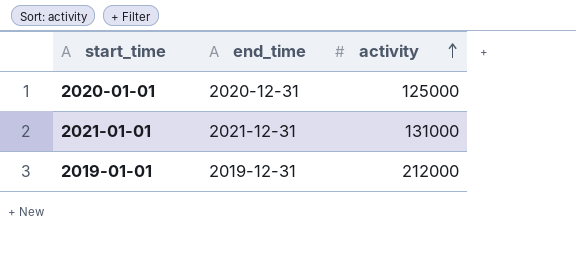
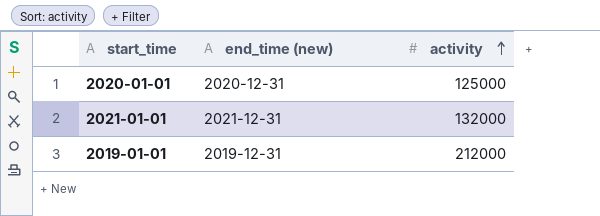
column name: end_time -> end_time (new)
2021-01-01 | activity: 131000 -> 132000

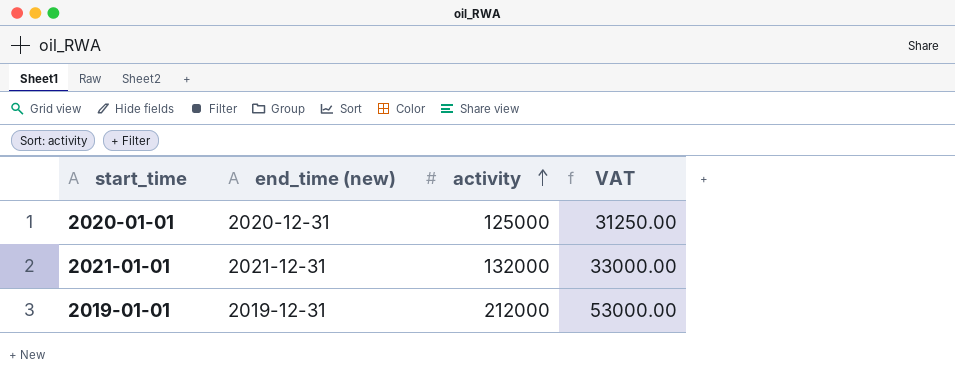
column VAT | formula: none -> [activity] * 0.25

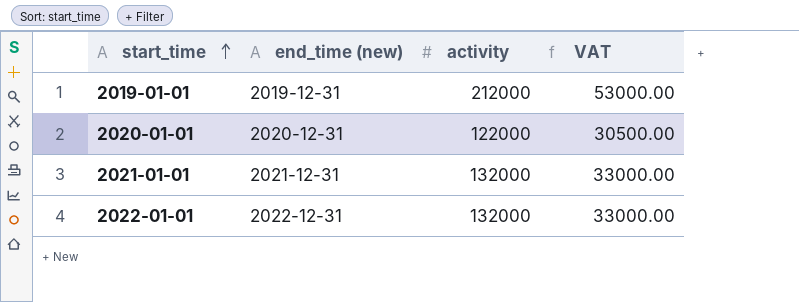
row order: activity ascending -> start_time ascending
2020-01-01 | activity: 125000 -> 122000
2020-01-01 | VAT: 31250.00 -> 30500.00
row 2022-01-01: none -> 2022-12-31 | 132000 | 33000.00

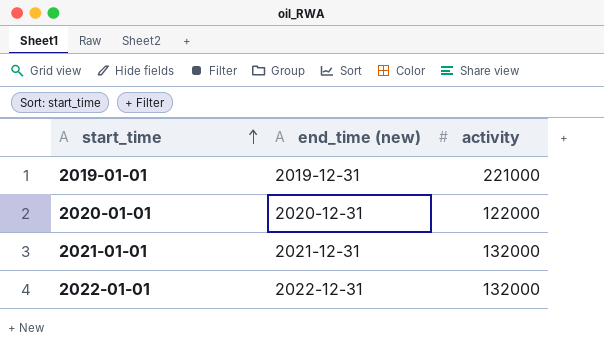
column VAT | formula: [activity] * 0.25 -> none
2019-01-01 | activity: 212000 -> 221000

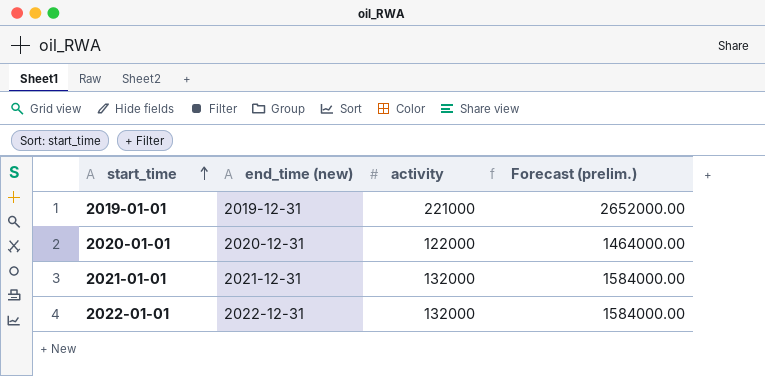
column Forecast (prelim.) | formula: none -> [activity] * 12

